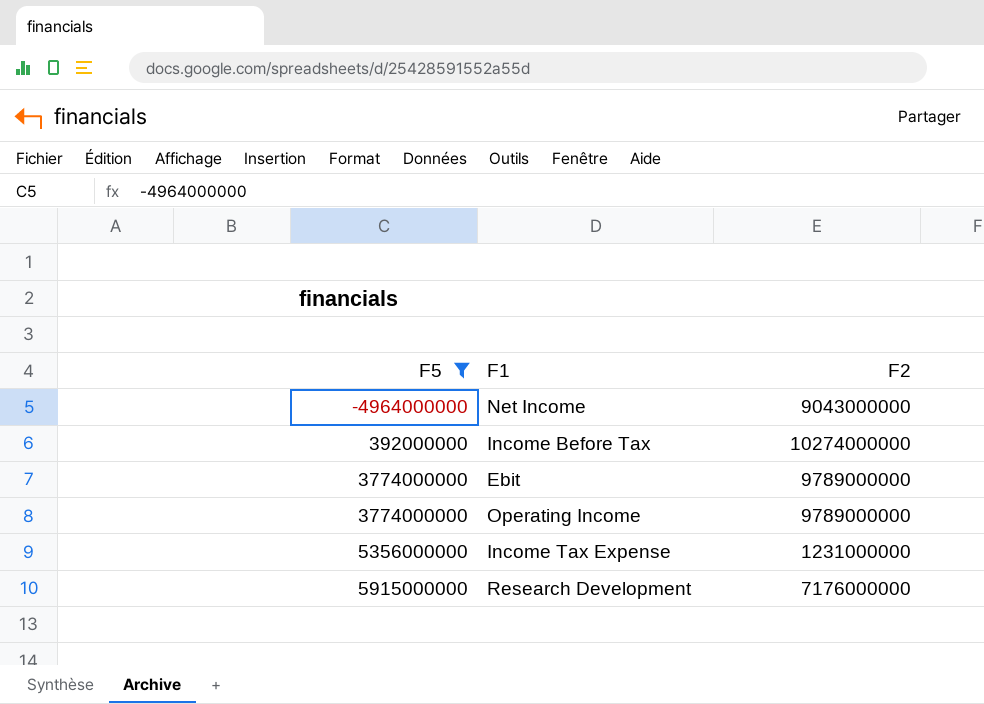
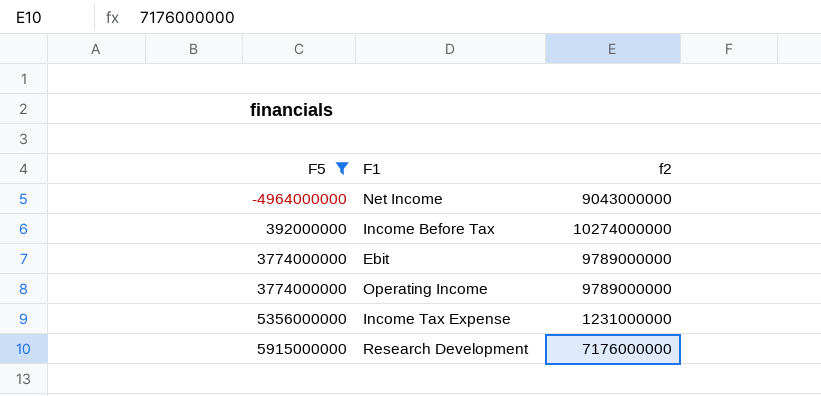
column name: F2 -> f2

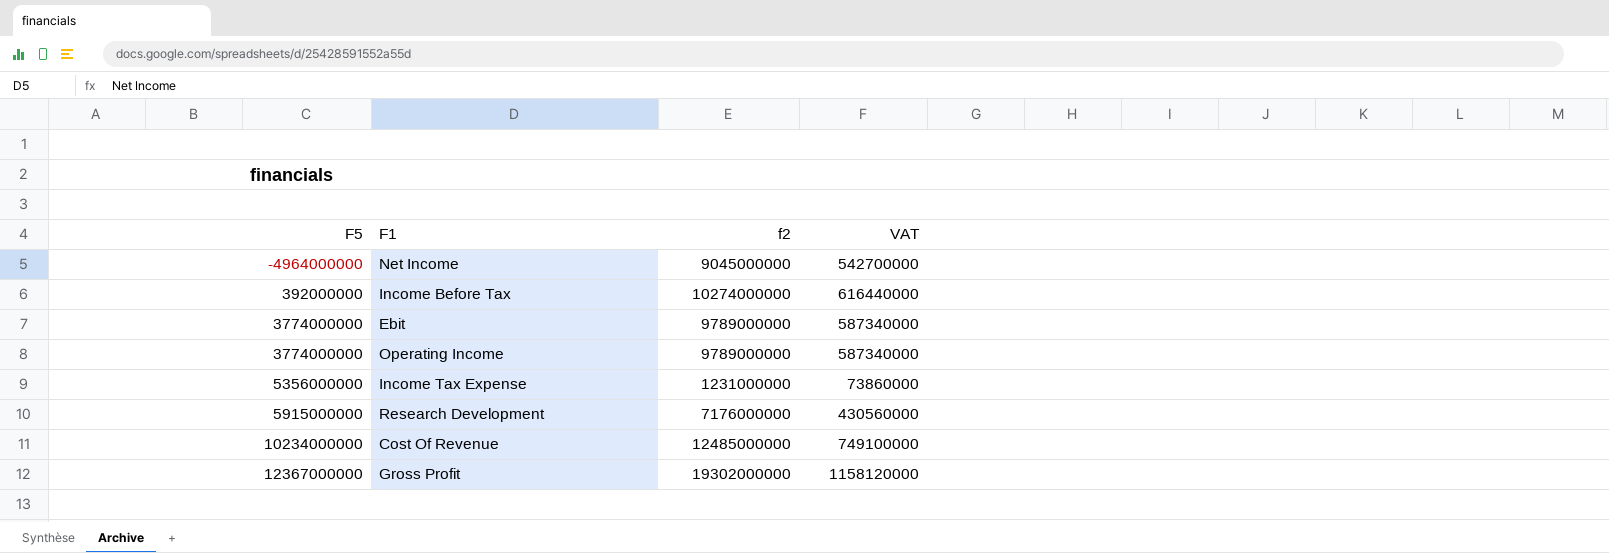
filter: F5 <= 5915000000 -> none
column VAT | formula: none -> [f2] * 0.06
Net Income | f2: 9043000000 -> 9045000000

